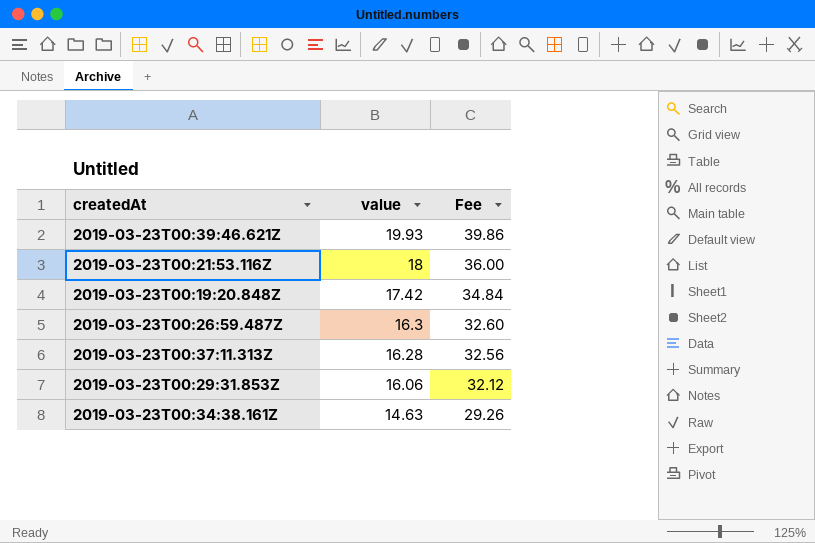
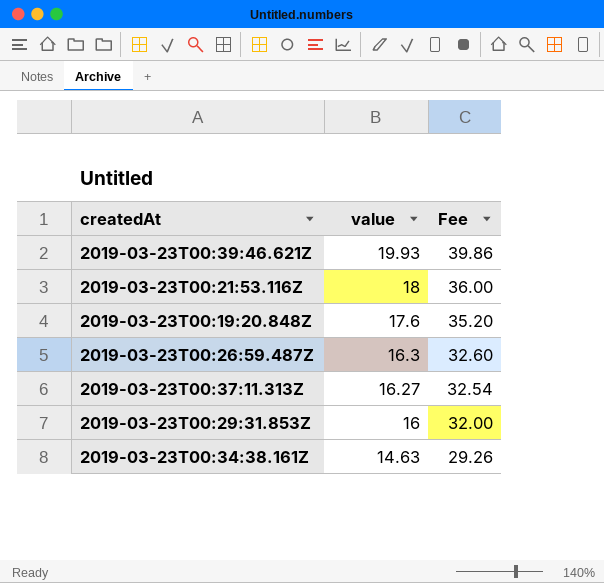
2019-03-23T00:19:20.848Z | value: 17.42 -> 17.6
2019-03-23T00:19:20.848Z | Fee: 34.84 -> 35.20
2019-03-23T00:37:11.313Z | value: 16.28 -> 16.27
2019-03-23T00:37:11.313Z | Fee: 32.56 -> 32.54
2019-03-23T00:29:31.853Z | value: 16.06 -> 16
2019-03-23T00:29:31.853Z | Fee: 32.12 -> 32.00

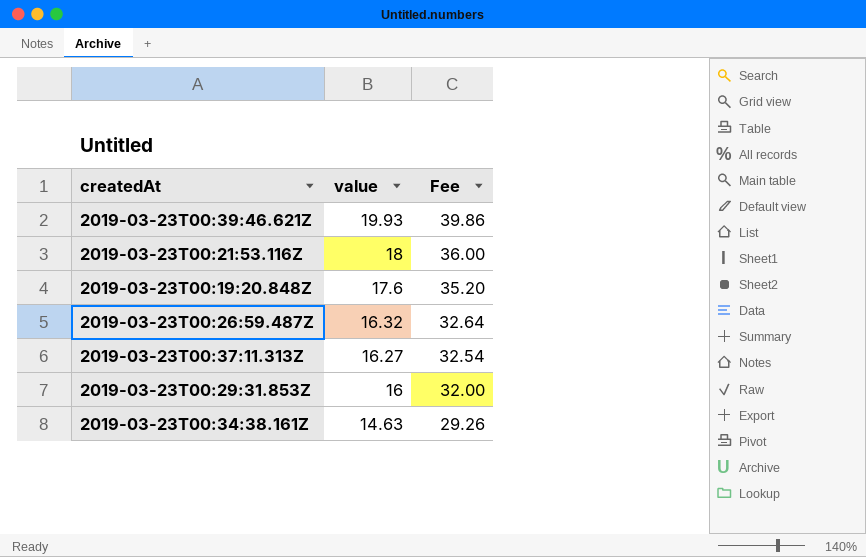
2019-03-23T00:26:59.487Z | value: 16.3 -> 16.32
2019-03-23T00:26:59.487Z | Fee: 32.60 -> 32.64

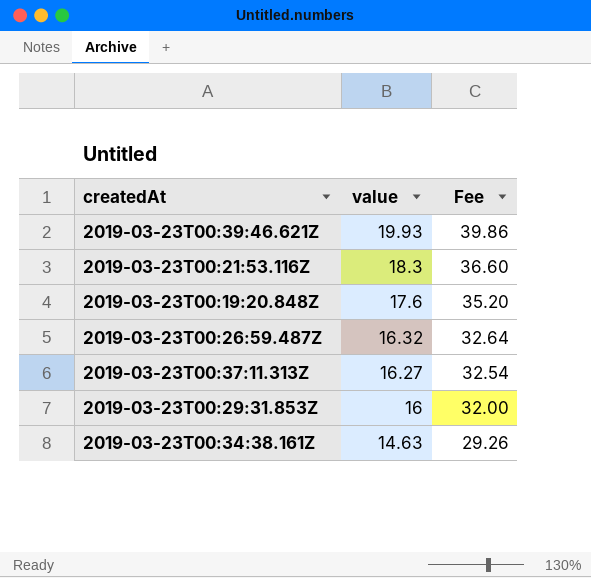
2019-03-23T00:21:53.116Z | value: 18 -> 18.3
2019-03-23T00:21:53.116Z | Fee: 36.00 -> 36.60

